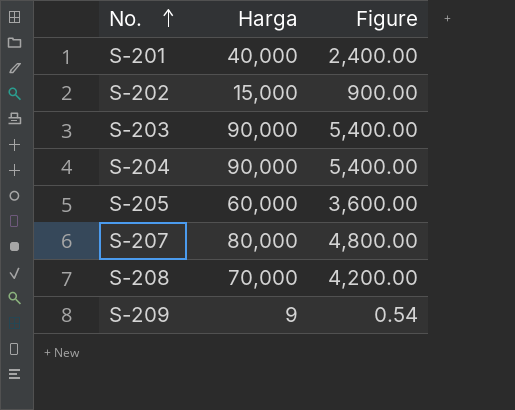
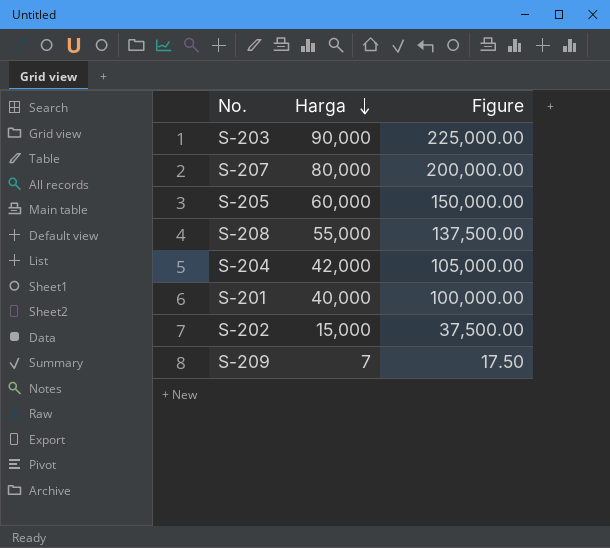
row order: No. ascending -> Harga descending
column Figure | formula: [Harga] * 0.06 -> [Harga] * 2.5
S-208 | Harga: 70,000 -> 55,000
S-204 | Harga: 90,000 -> 42,000
S-209 | Harga: 9 -> 7

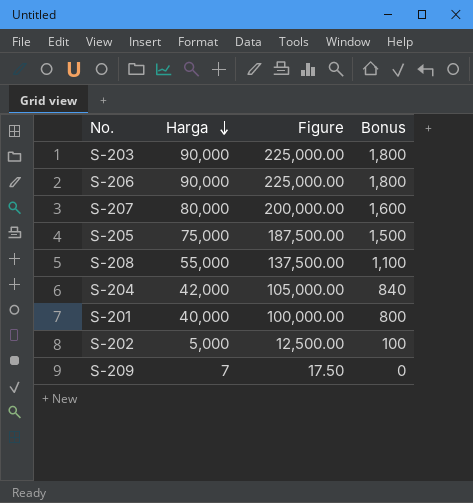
column Bonus | formula: none -> [Harga] * 0.02
row S-206: none -> 90,000 | 225,000.00 | 1,800
S-205 | Harga: 60,000 -> 75,000
S-205 | Figure: 150,000.00 -> 187,500.00
S-202 | Harga: 15,000 -> 5,000
S-202 | Figure: 37,500.00 -> 12,500.00

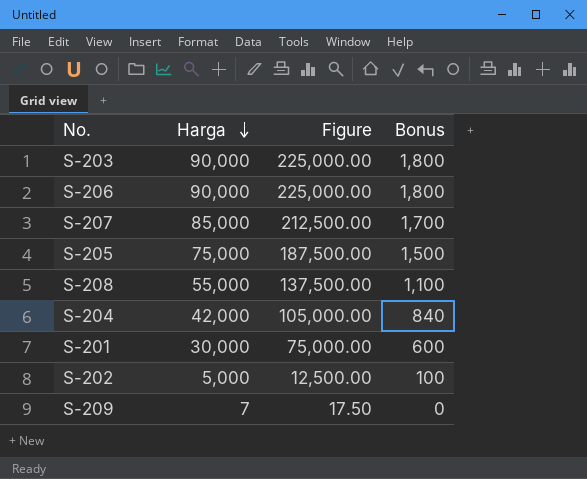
S-207 | Harga: 80,000 -> 85,000
S-207 | Figure: 200,000.00 -> 212,500.00
S-207 | Bonus: 1,600 -> 1,700
S-201 | Harga: 40,000 -> 30,000
S-201 | Figure: 100,000.00 -> 75,000.00
S-201 | Bonus: 800 -> 600

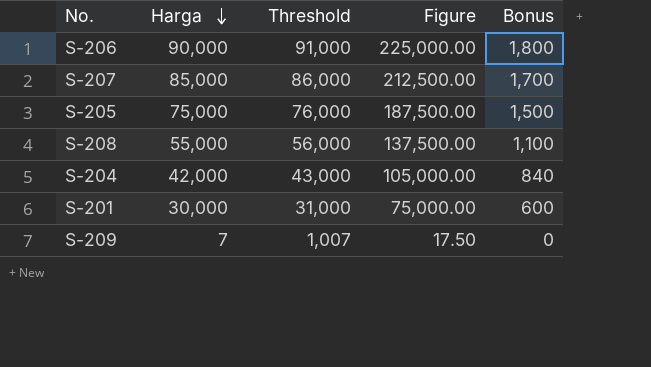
column Threshold | formula: none -> [Harga] + 1000
row S-203: 90,000 | 225,000.00 | 1,800 -> none
row S-202: 5,000 | 12,500.00 | 100 -> none

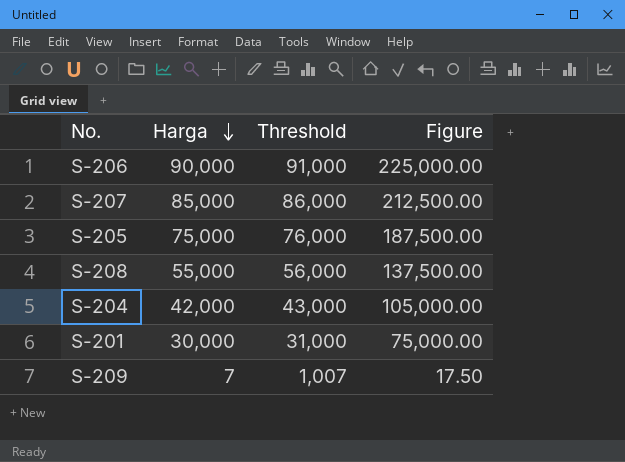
column Bonus | formula: [Harga] * 0.02 -> none

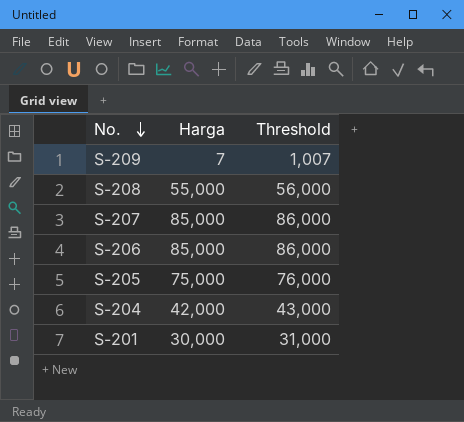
row order: Harga descending -> No. descending
column Figure | formula: [Harga] * 2.5 -> none
S-206 | Harga: 90,000 -> 85,000
S-206 | Threshold: 91,000 -> 86,000

